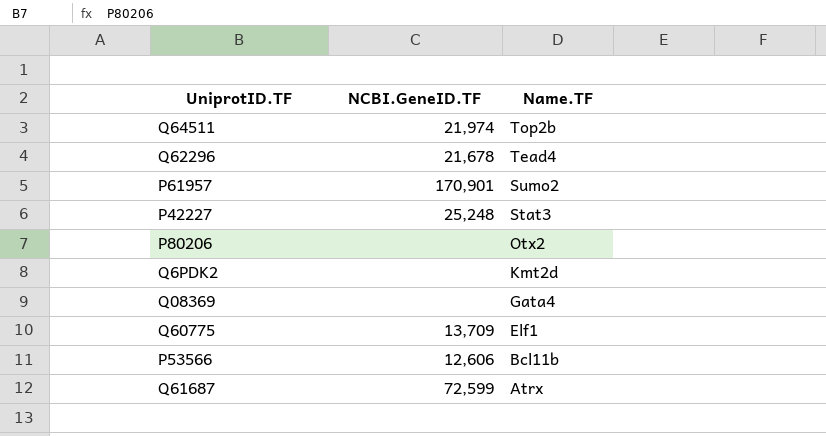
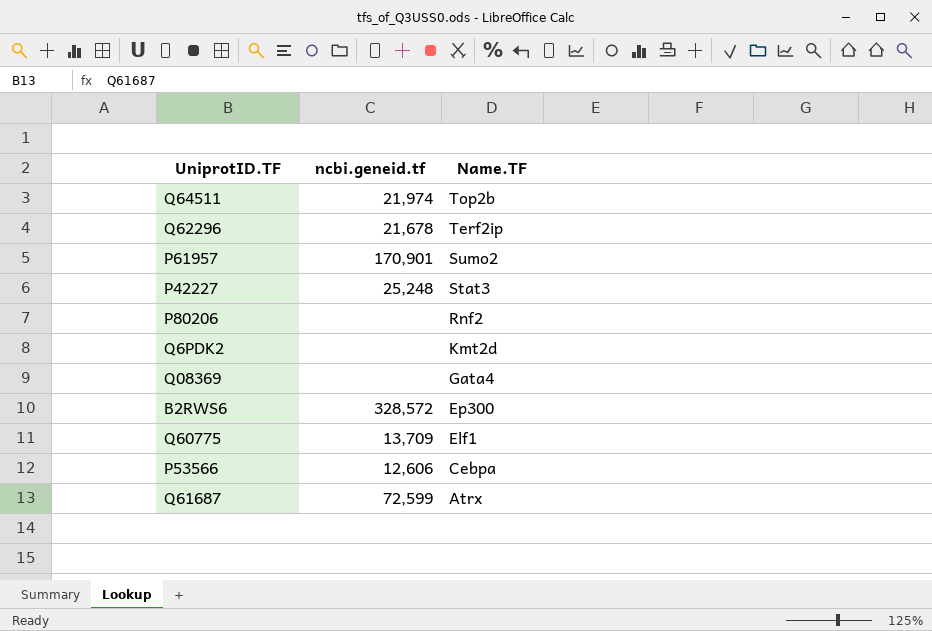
column name: NCBI.GeneID.TF -> ncbi.geneid.tf
Q62296 | Name.TF: Tead4 -> Terf2ip
P80206 | Name.TF: Otx2 -> Rnf2
row B2RWS6: none -> 328,572 | Ep300
P53566 | Name.TF: Bcl11b -> Cebpa

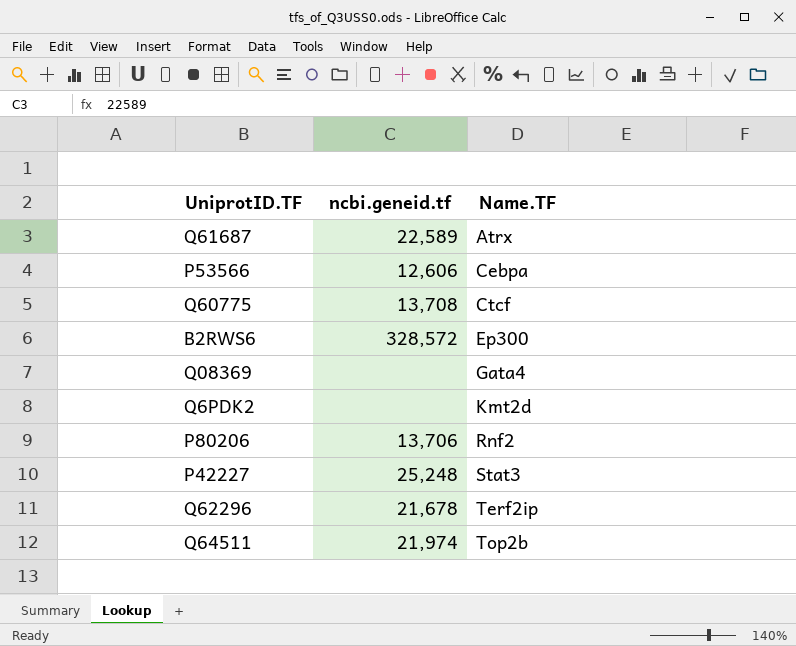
row order: Name.TF descending -> Name.TF ascending
row P61957: 170,901 | Sumo2 -> none
Q61687 | ncbi.geneid.tf: 72,599 -> 22,589
Q60775 | ncbi.geneid.tf: 13,709 -> 13,708
Q60775 | Name.TF: Elf1 -> Ctcf
P80206 | ncbi.geneid.tf: none -> 13,706

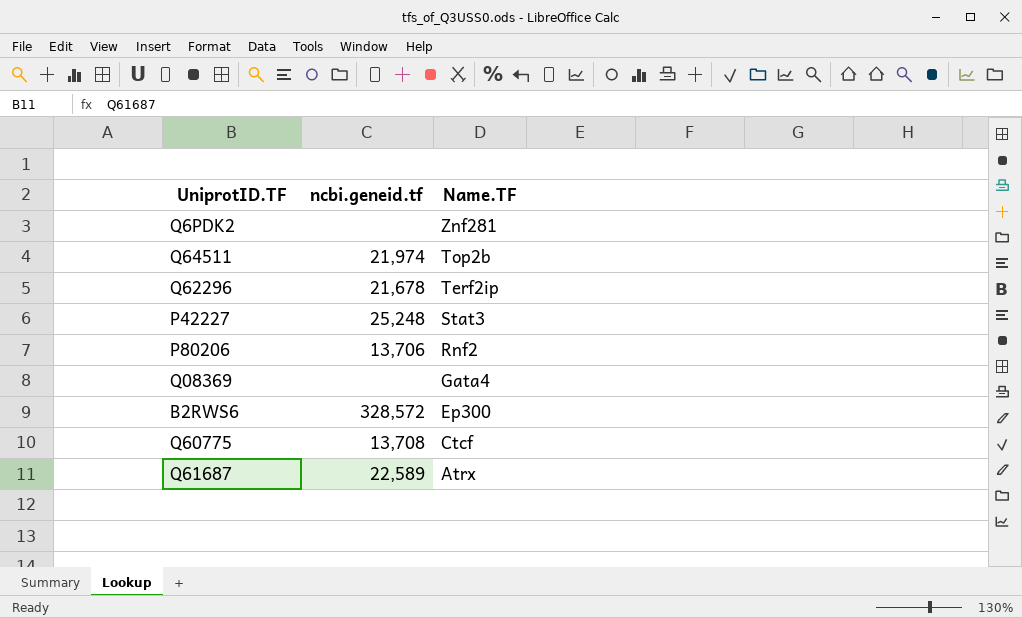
row order: Name.TF ascending -> Name.TF descending
row P53566: 12,606 | Cebpa -> none
Q6PDK2 | Name.TF: Kmt2d -> Znf281

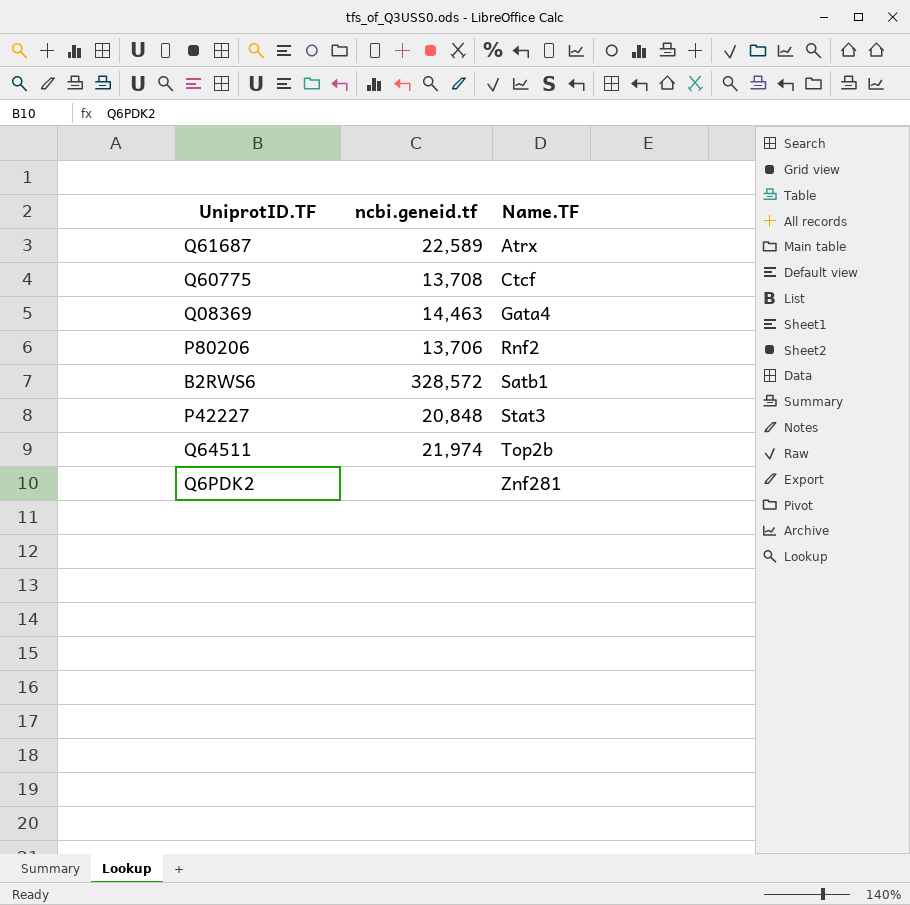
row order: Name.TF descending -> Name.TF ascending
row Q62296: 21,678 | Terf2ip -> none
Q08369 | ncbi.geneid.tf: none -> 14,463
B2RWS6 | Name.TF: Ep300 -> Satb1
P42227 | ncbi.geneid.tf: 25,248 -> 20,848

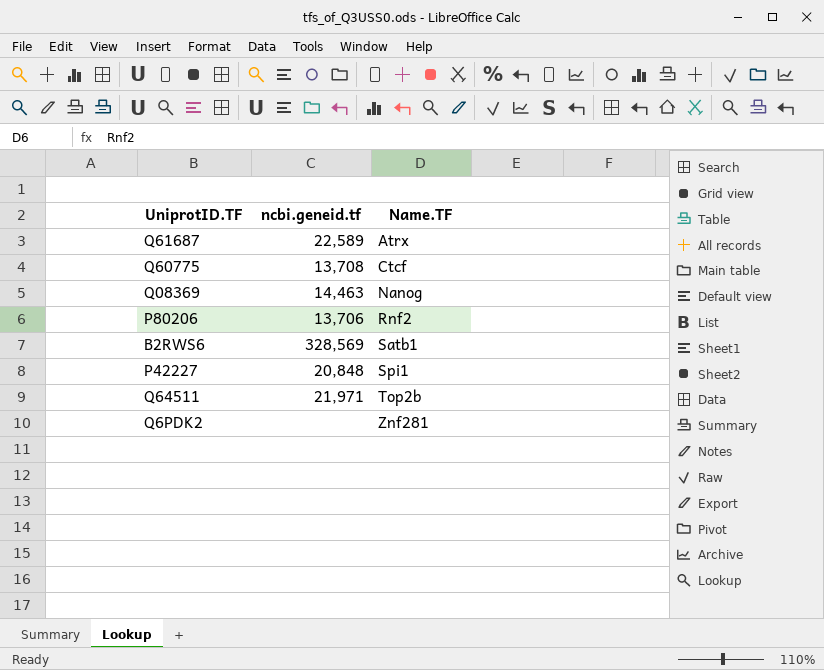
Q08369 | Name.TF: Gata4 -> Nanog
B2RWS6 | ncbi.geneid.tf: 328,572 -> 328,569
P42227 | Name.TF: Stat3 -> Spi1
Q64511 | ncbi.geneid.tf: 21,974 -> 21,971

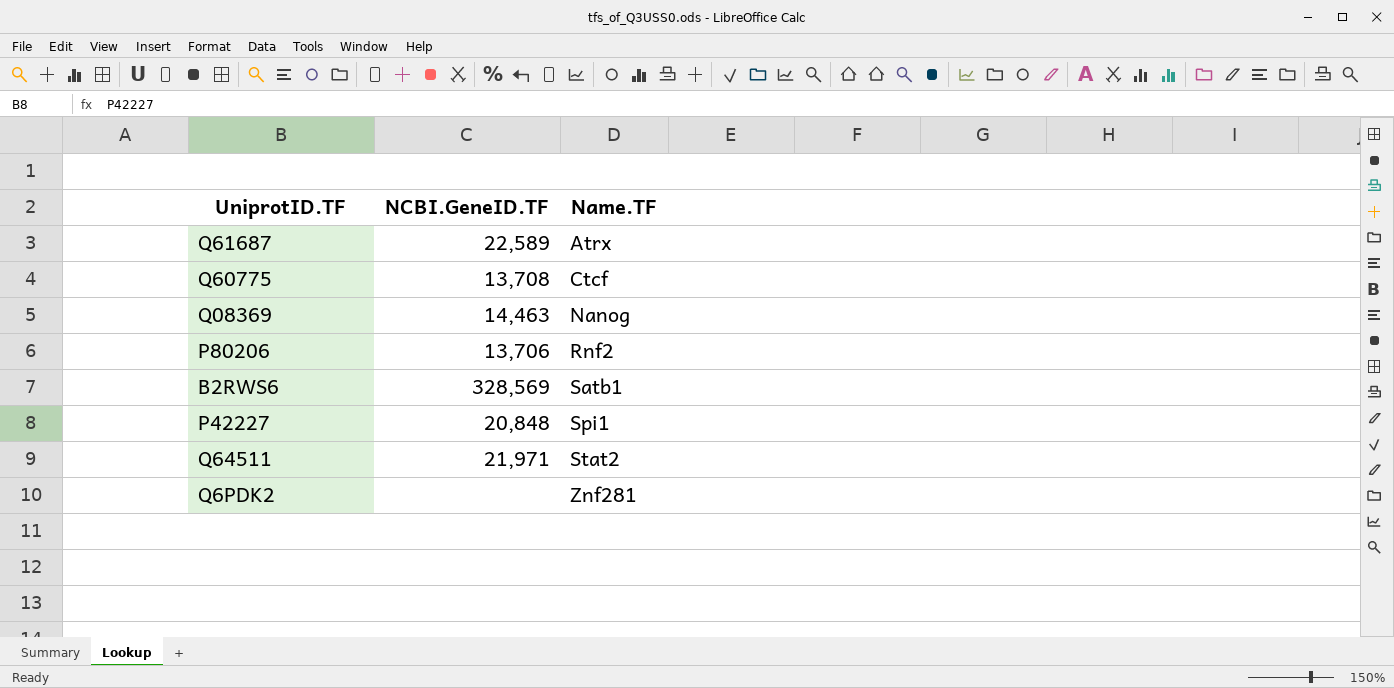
column name: ncbi.geneid.tf -> NCBI.GeneID.TF
Q64511 | Name.TF: Top2b -> Stat2

